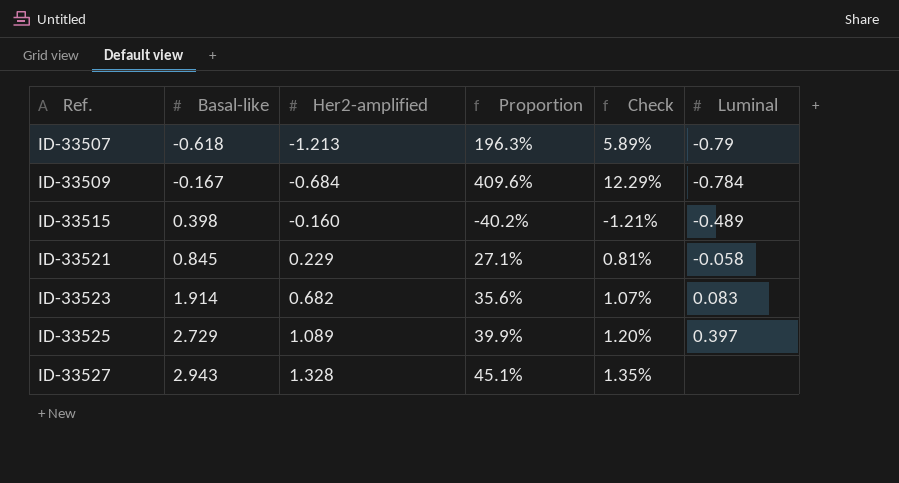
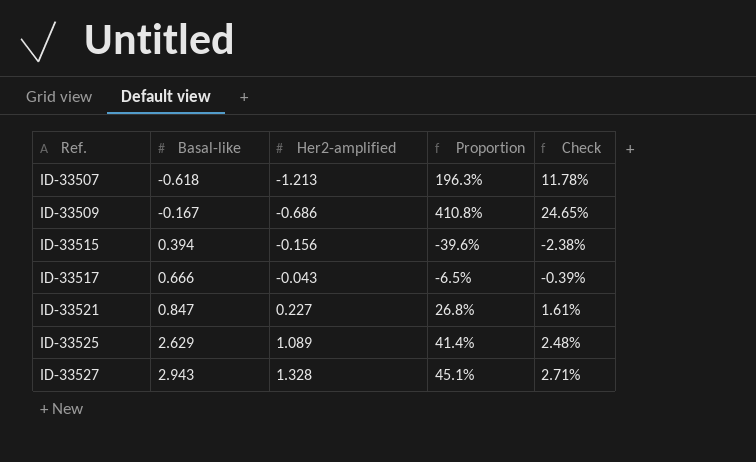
column Luminal | position: 6 -> none
column Check | formula: [Proportion] * 0.03 -> [Proportion] * 0.06
row ID-33523: 1.914 | 0.682 | 35.6% | 1.07% | 0.083 -> none
ID-33509 | Her2-amplified: -0.684 -> -0.686
ID-33509 | Proportion: 409.6% -> 410.8%
ID-33515 | Basal-like: 0.398 -> 0.394
ID-33515 | Her2-amplified: -0.160 -> -0.156
ID-33515 | Proportion: -40.2% -> -39.6%
row ID-33517: none -> 0.666 | -0.043 | -6.5% | -0.39%
ID-33521 | Basal-like: 0.845 -> 0.847
ID-33521 | Her2-amplified: 0.229 -> 0.227
ID-33521 | Proportion: 27.1% -> 26.8%
ID-33525 | Basal-like: 2.729 -> 2.629
ID-33525 | Proportion: 39.9% -> 41.4%

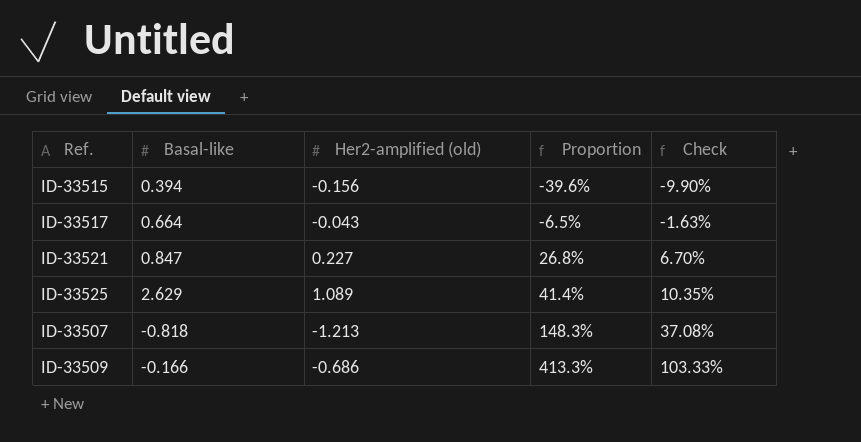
row order: Ref. ascending -> Proportion ascending
column name: Her2-amplified -> Her2-amplified (old)
column Check | formula: [Proportion] * 0.06 -> [Proportion] * 0.25
row ID-33527: 2.943 | 1.328 | 45.1% | 2.71% -> none
ID-33517 | Basal-like: 0.666 -> 0.664
ID-33507 | Basal-like: -0.618 -> -0.818
ID-33507 | Proportion: 196.3% -> 148.3%
ID-33509 | Basal-like: -0.167 -> -0.166
ID-33509 | Proportion: 410.8% -> 413.3%

